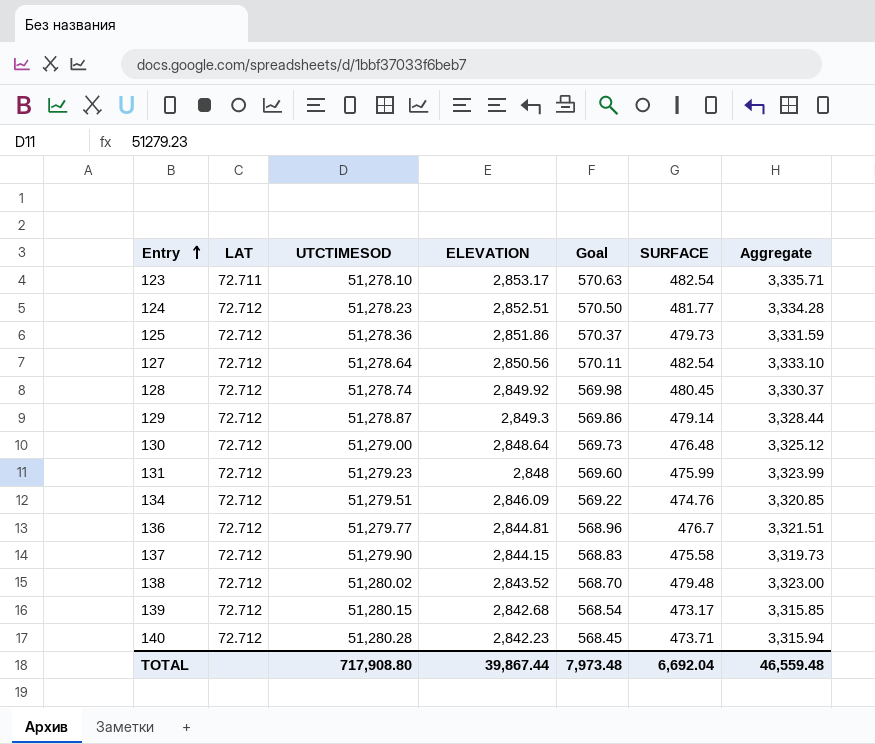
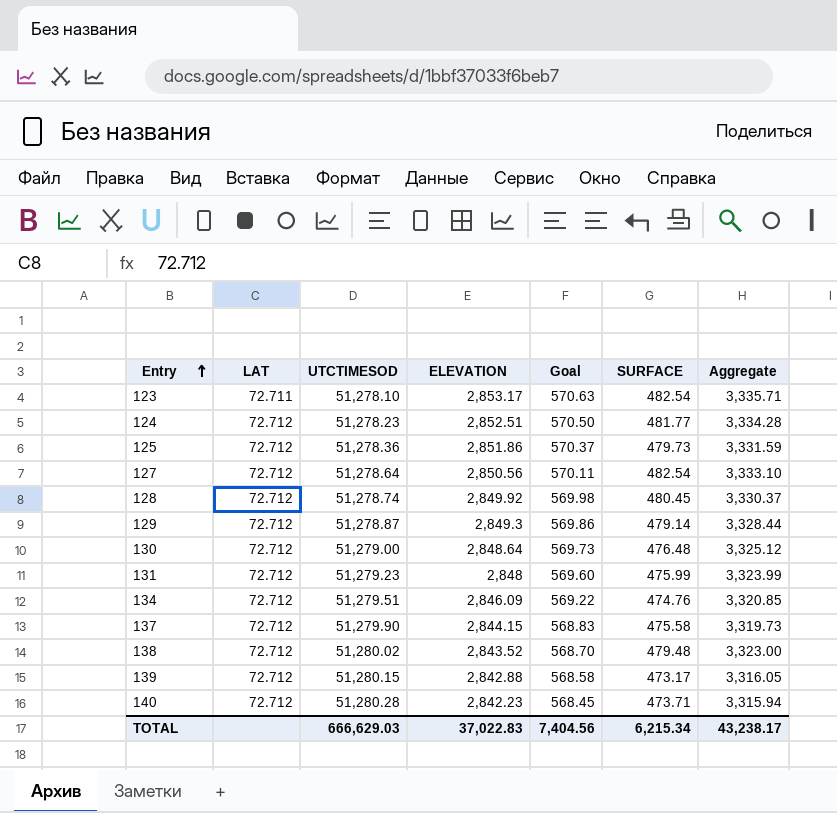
row 136: 72.712 | 51,279.77 | 2,844.81 | 568.96 | 476.7 | 3,321.51 -> none
139 | ELEVATION: 2,842.68 -> 2,842.88
139 | Goal: 568.54 -> 568.58
139 | Aggregate: 3,315.85 -> 3,316.05
TOTAL | UTCTIMESOD: 717,908.80 -> 666,629.03
TOTAL | ELEVATION: 39,867.44 -> 37,022.83
TOTAL | Goal: 7,973.48 -> 7,404.56
TOTAL | SURFACE: 6,692.04 -> 6,215.34
TOTAL | Aggregate: 46,559.48 -> 43,238.17

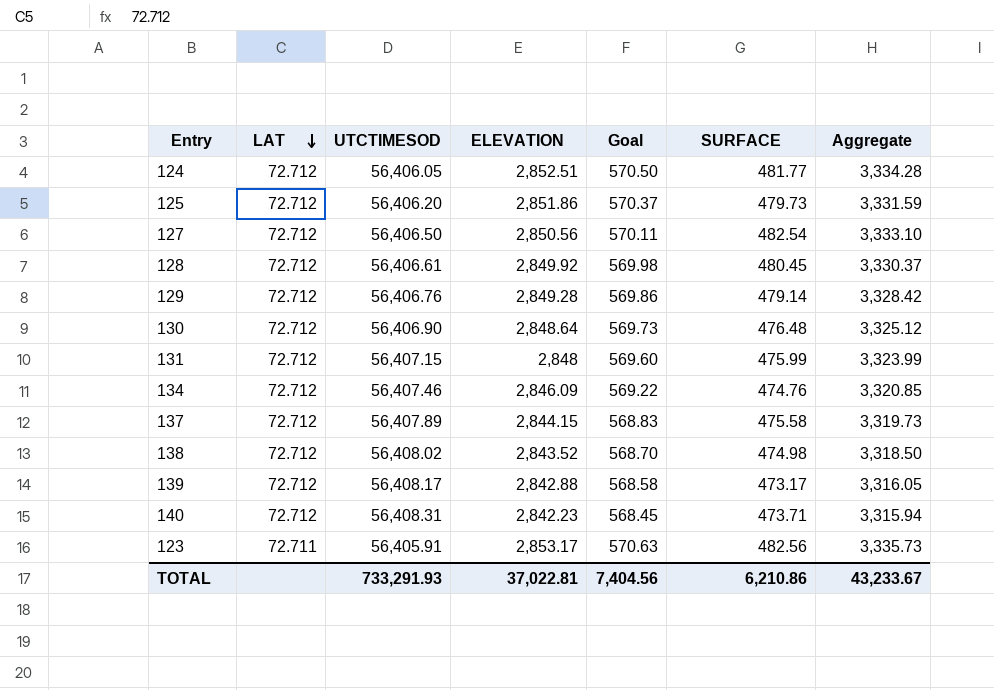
row order: Entry ascending -> LAT descending
124 | UTCTIMESOD: 51,278.23 -> 56,406.05
125 | UTCTIMESOD: 51,278.36 -> 56,406.20
127 | UTCTIMESOD: 51,278.64 -> 56,406.50
128 | UTCTIMESOD: 51,278.74 -> 56,406.61
129 | UTCTIMESOD: 51,278.87 -> 56,406.76
129 | ELEVATION: 2,849.3 -> 2,849.28
129 | Aggregate: 3,328.44 -> 3,328.42
130 | UTCTIMESOD: 51,279.00 -> 56,406.90
131 | UTCTIMESOD: 51,279.23 -> 56,407.15
134 | UTCTIMESOD: 51,279.51 -> 56,407.46
137 | UTCTIMESOD: 51,279.90 -> 56,407.89
138 | UTCTIMESOD: 51,280.02 -> 56,408.02
138 | SURFACE: 479.48 -> 474.98
138 | Aggregate: 3,323.00 -> 3,318.50
139 | UTCTIMESOD: 51,280.15 -> 56,408.17
140 | UTCTIMESOD: 51,280.28 -> 56,408.31
123 | UTCTIMESOD: 51,278.10 -> 56,405.91
123 | SURFACE: 482.54 -> 482.56
123 | Aggregate: 3,335.71 -> 3,335.73
TOTAL | UTCTIMESOD: 666,629.03 -> 733,291.93
TOTAL | ELEVATION: 37,022.83 -> 37,022.81
TOTAL | SURFACE: 6,215.34 -> 6,210.86
TOTAL | Aggregate: 43,238.17 -> 43,233.67

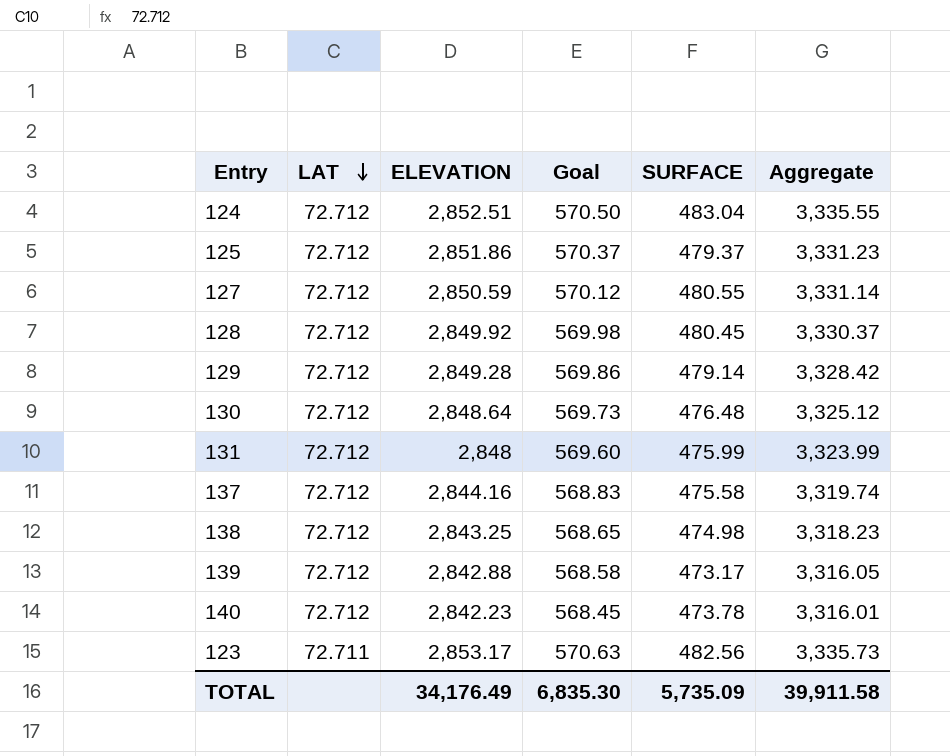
column UTCTIMESOD | position: 3 -> none
row 134: 72.712 | 56,407.46 | 2,846.09 | 569.22 | 474.76 | 3,320.85 -> none
124 | SURFACE: 481.77 -> 483.04
124 | Aggregate: 3,334.28 -> 3,335.55
125 | SURFACE: 479.73 -> 479.37
125 | Aggregate: 3,331.59 -> 3,331.23
127 | ELEVATION: 2,850.56 -> 2,850.59
127 | Goal: 570.11 -> 570.12
127 | SURFACE: 482.54 -> 480.55
127 | Aggregate: 3,333.10 -> 3,331.14
137 | ELEVATION: 2,844.15 -> 2,844.16
137 | Aggregate: 3,319.73 -> 3,319.74
138 | ELEVATION: 2,843.52 -> 2,843.25
138 | Goal: 568.70 -> 568.65
138 | Aggregate: 3,318.50 -> 3,318.23
140 | SURFACE: 473.71 -> 473.78
140 | Aggregate: 3,315.94 -> 3,316.01
TOTAL | ELEVATION: 37,022.81 -> 34,176.49
TOTAL | Goal: 7,404.56 -> 6,835.30
TOTAL | SURFACE: 6,210.86 -> 5,735.09
TOTAL | Aggregate: 43,233.67 -> 39,911.58

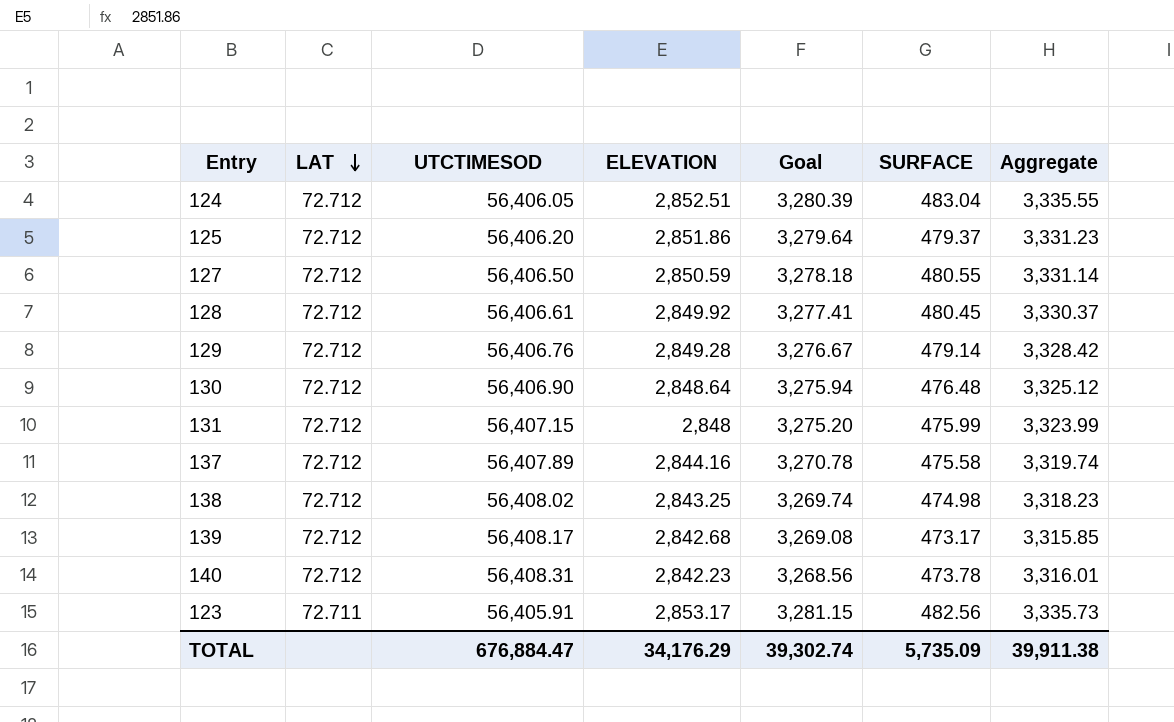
column UTCTIMESOD | position: none -> 3
column Goal | formula: [ELEVATION] * 0.2 -> [ELEVATION] * 1.15
139 | ELEVATION: 2,842.88 -> 2,842.68
139 | Aggregate: 3,316.05 -> 3,315.85
TOTAL | ELEVATION: 34,176.49 -> 34,176.29
TOTAL | Goal: 6,835.30 -> 39,302.74
TOTAL | Aggregate: 39,911.58 -> 39,911.38

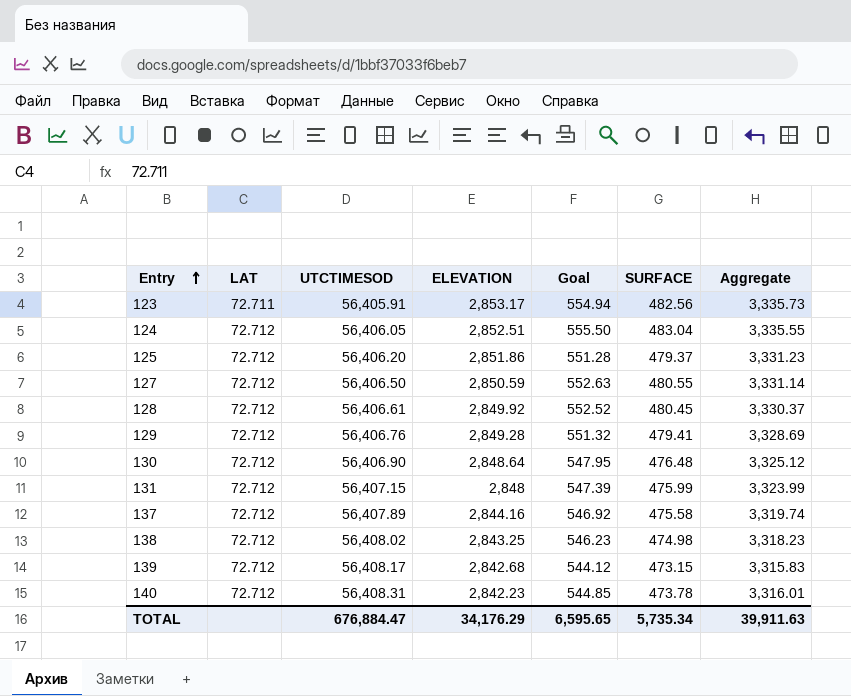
row order: LAT descending -> Entry ascending
column Goal | formula: [ELEVATION] * 1.15 -> [SURFACE] * 1.15
129 | SURFACE: 479.14 -> 479.41
129 | Aggregate: 3,328.42 -> 3,328.69
139 | SURFACE: 473.17 -> 473.15
139 | Aggregate: 3,315.85 -> 3,315.83
TOTAL | Goal: 39,302.74 -> 6,595.65
TOTAL | SURFACE: 5,735.09 -> 5,735.34
TOTAL | Aggregate: 39,911.38 -> 39,911.63

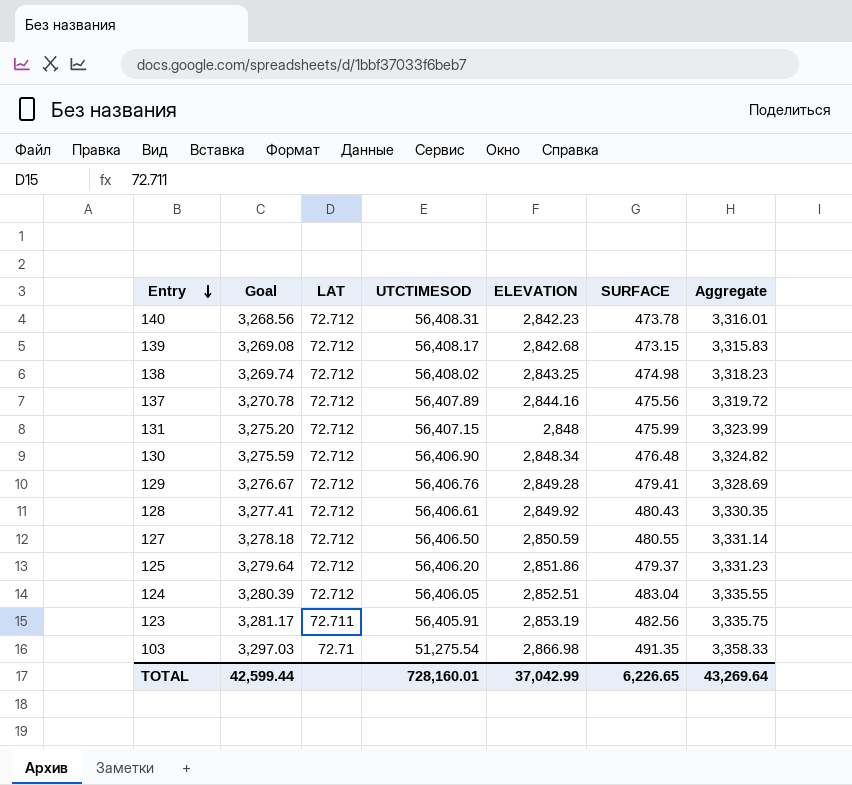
row order: Entry ascending -> Entry descending
column Goal | formula: [SURFACE] * 1.15 -> [ELEVATION] * 1.15
column Goal | position: 5 -> 2
137 | SURFACE: 475.58 -> 475.56
137 | Aggregate: 3,319.74 -> 3,319.72
130 | ELEVATION: 2,848.64 -> 2,848.34
130 | Aggregate: 3,325.12 -> 3,324.82
128 | SURFACE: 480.45 -> 480.43
128 | Aggregate: 3,330.37 -> 3,330.35
123 | ELEVATION: 2,853.17 -> 2,853.19
123 | Aggregate: 3,335.73 -> 3,335.75
row 103: none -> 3,297.03 | 72.71 | 51,275.54 | 2,866.98 | 491.35 | 3,358.33
TOTAL | Goal: 6,595.65 -> 42,599.44
TOTAL | UTCTIMESOD: 676,884.47 -> 728,160.01
TOTAL | ELEVATION: 34,176.29 -> 37,042.99
TOTAL | SURFACE: 5,735.34 -> 6,226.65
TOTAL | Aggregate: 39,911.63 -> 43,269.64

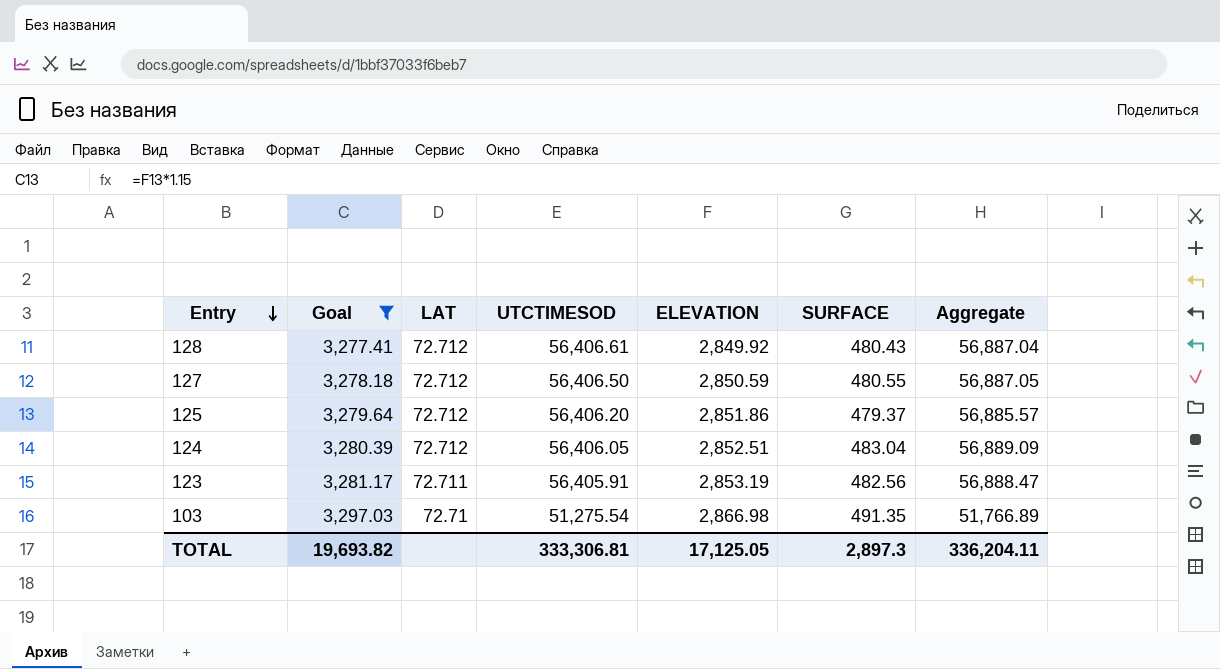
filter: none -> Goal >= 3,277.41
column Aggregate | formula: [ELEVATION] + [SURFACE] -> [UTCTIMESOD] + [SURFACE]
TOTAL | Goal: 42,599.44 -> 19,693.82
TOTAL | UTCTIMESOD: 728,160.01 -> 333,306.81
TOTAL | ELEVATION: 37,042.99 -> 17,125.05
TOTAL | SURFACE: 6,226.65 -> 2,897.3
TOTAL | Aggregate: 43,269.64 -> 336,204.11

